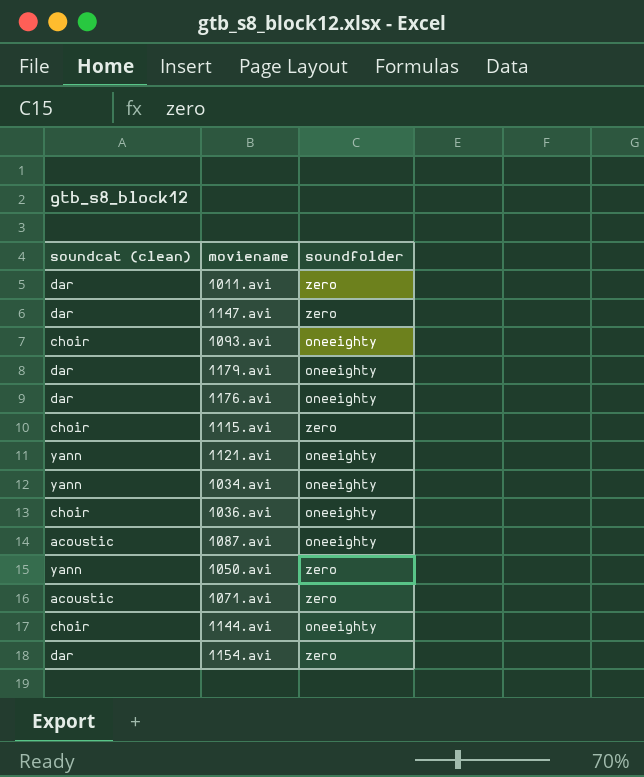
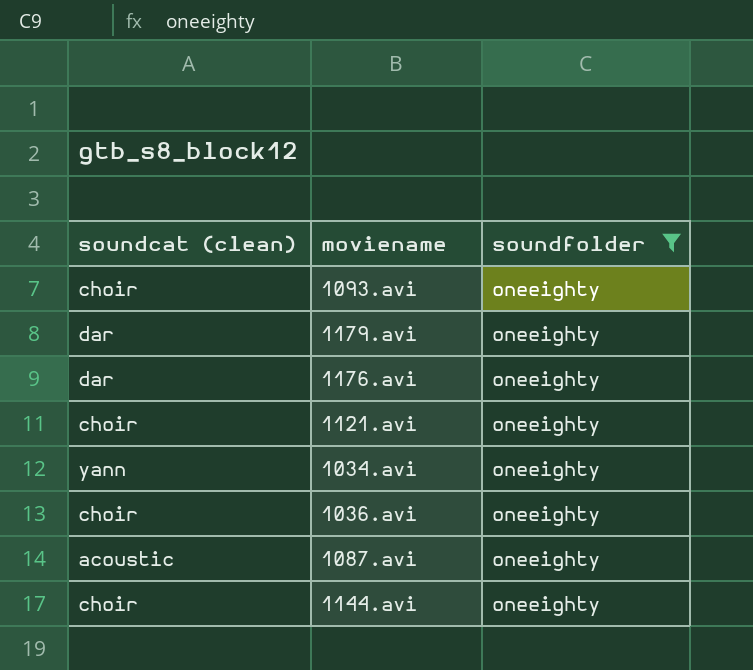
filter: none -> soundfolder = oneeighty
1121.avi | soundcat (clean): yann -> choir

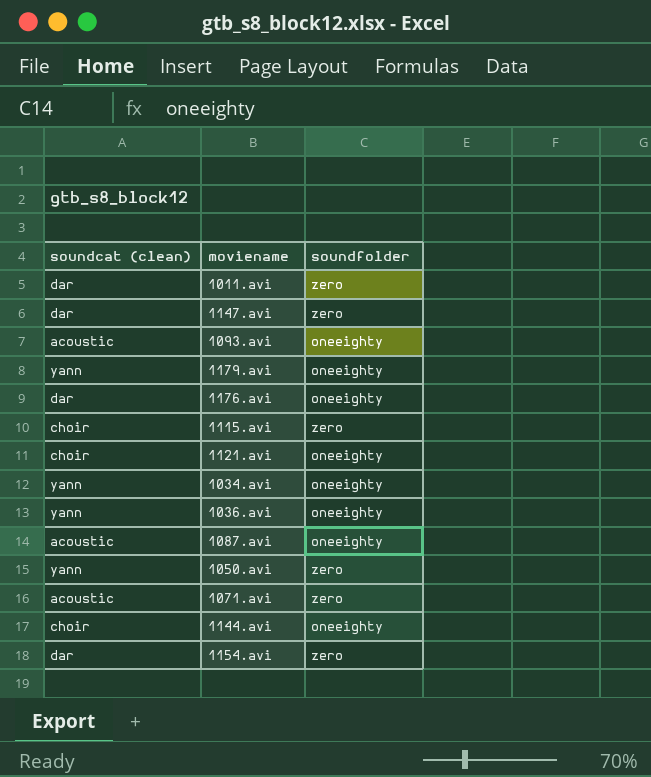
filter: soundfolder = oneeighty -> none
1093.avi | soundcat (clean): choir -> acoustic
1179.avi | soundcat (clean): dar -> yann
1036.avi | soundcat (clean): choir -> yann

